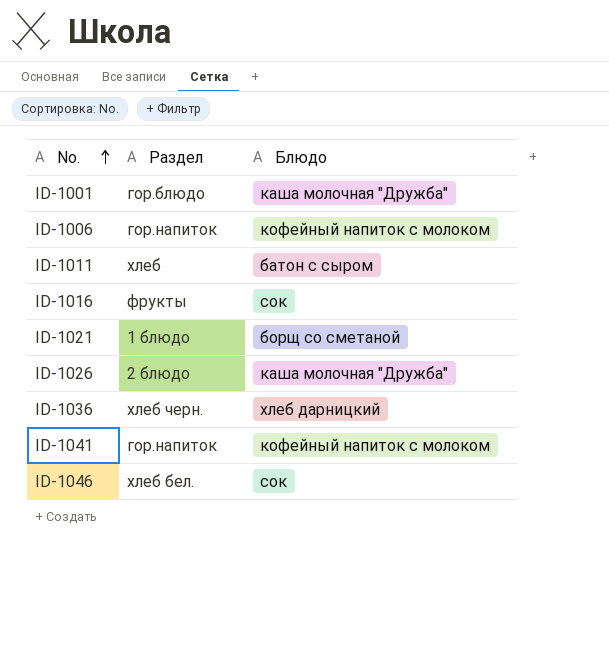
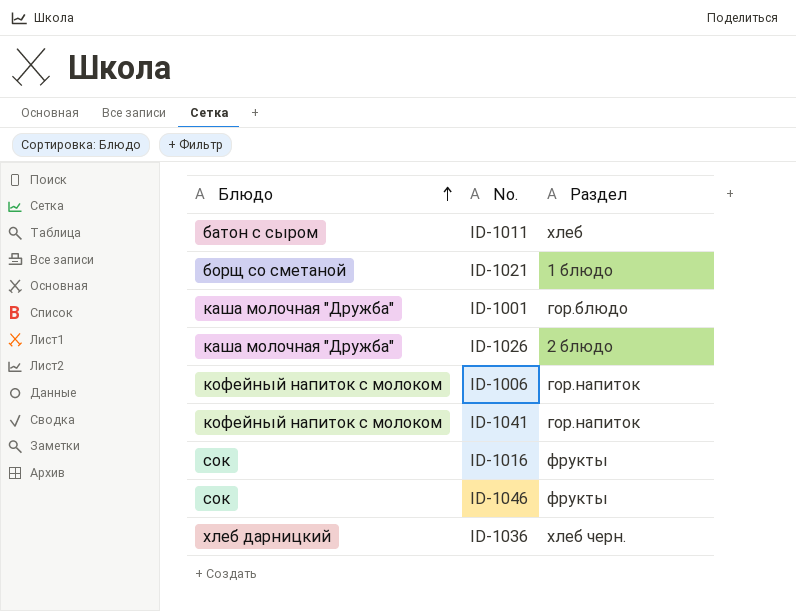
row order: No. ascending -> Блюдо ascending
column Блюдо | position: 3 -> 1
ID-1046 | Раздел: хлеб бел. -> фрукты

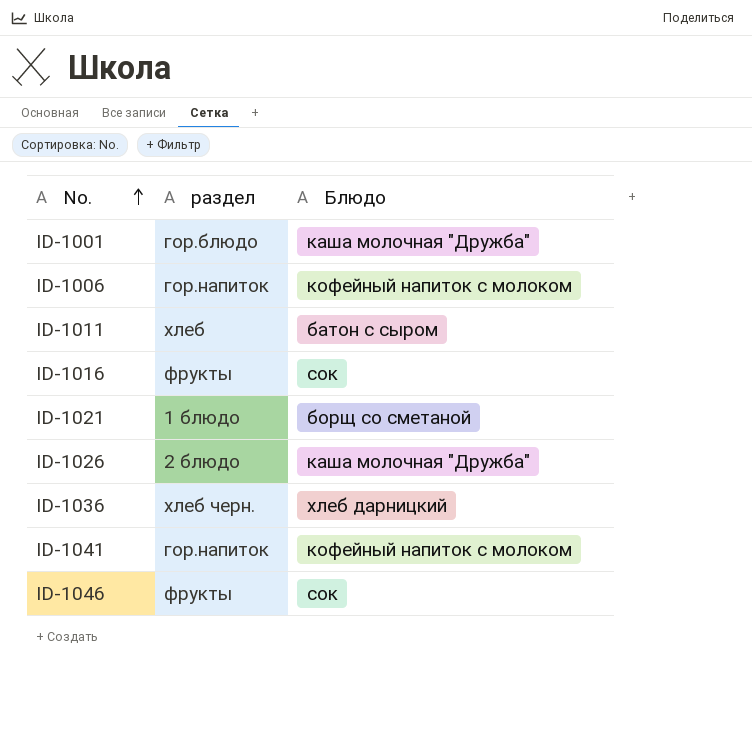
row order: Блюдо ascending -> No. ascending
column name: Раздел -> раздел
column Блюдо | position: 1 -> 3

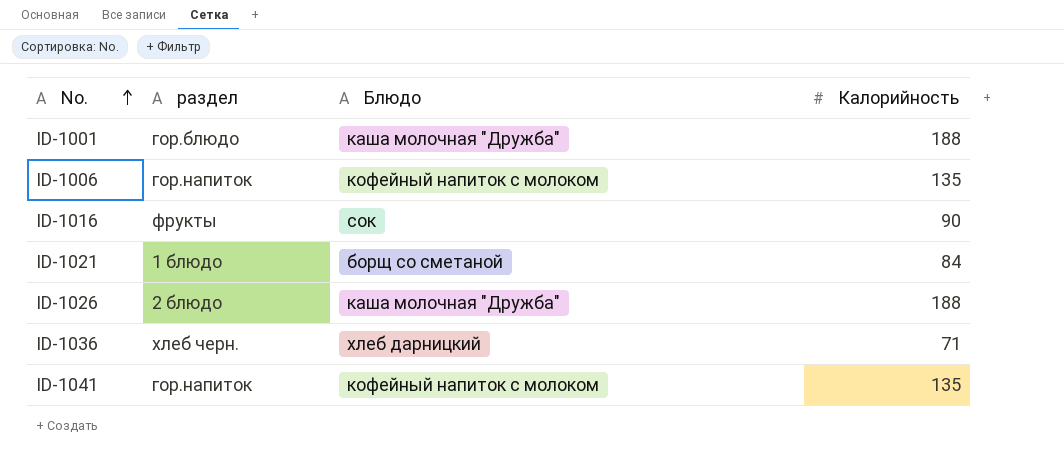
column Калорийность | position: none -> 4
row ID-1011: хлеб | батон с сыром -> none
row ID-1046: фрукты | сок -> none

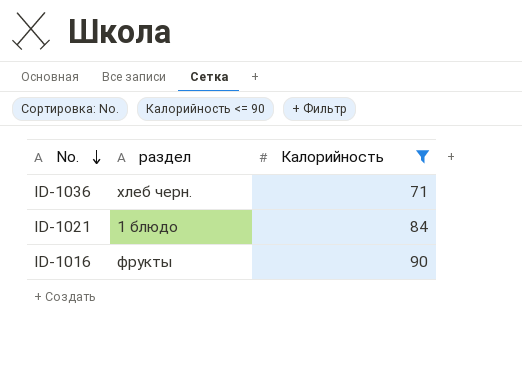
filter: none -> Калорийность <= 90
row order: No. ascending -> No. descending
column Блюдо | position: 3 -> none

